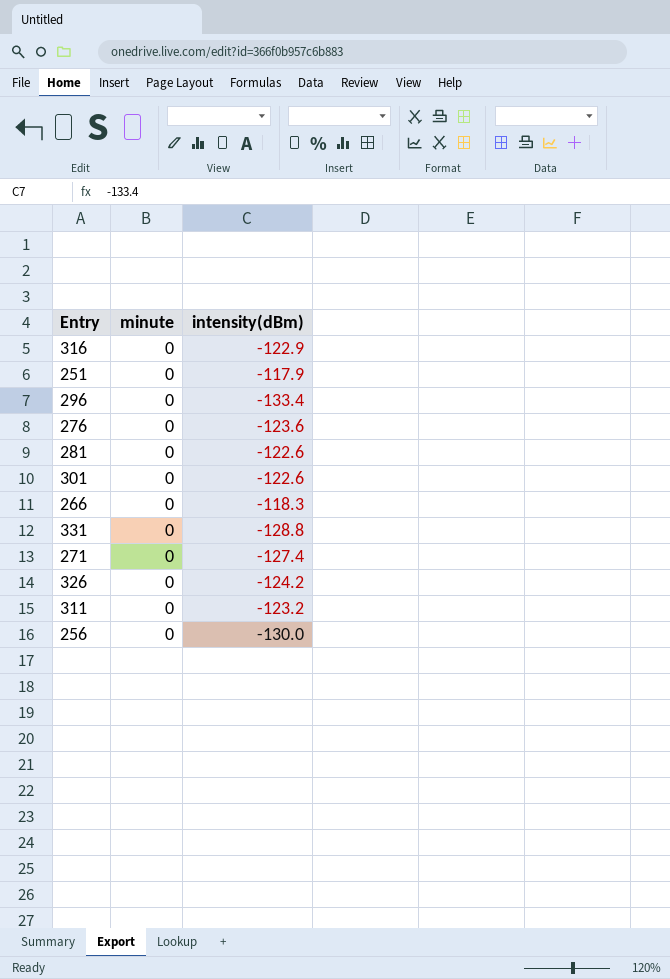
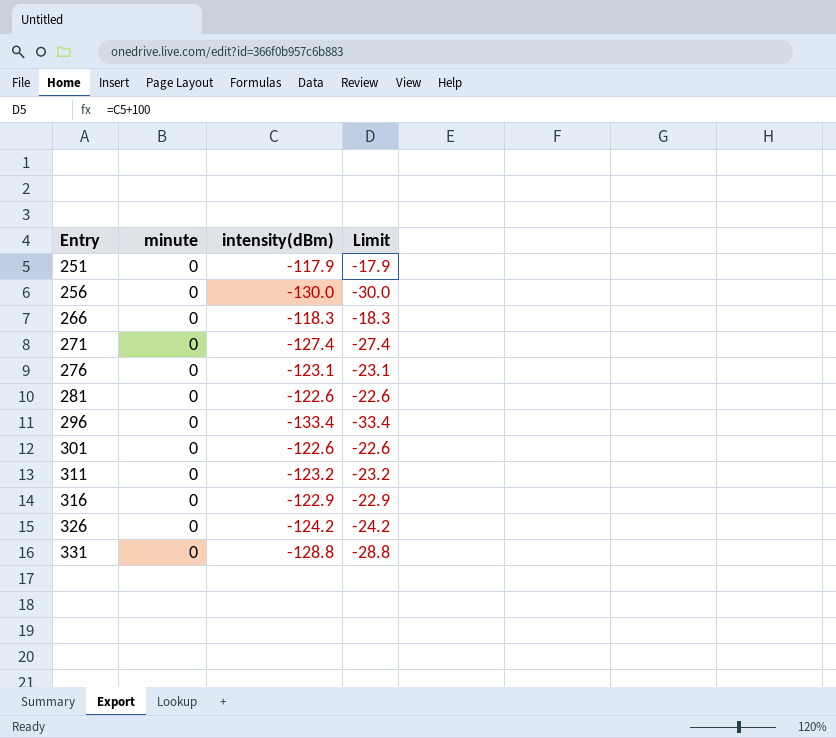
row order: none -> Entry ascending
column Limit | formula: none -> [intensity(dBm)] + 100
276 | intensity(dBm): -123.6 -> -123.1

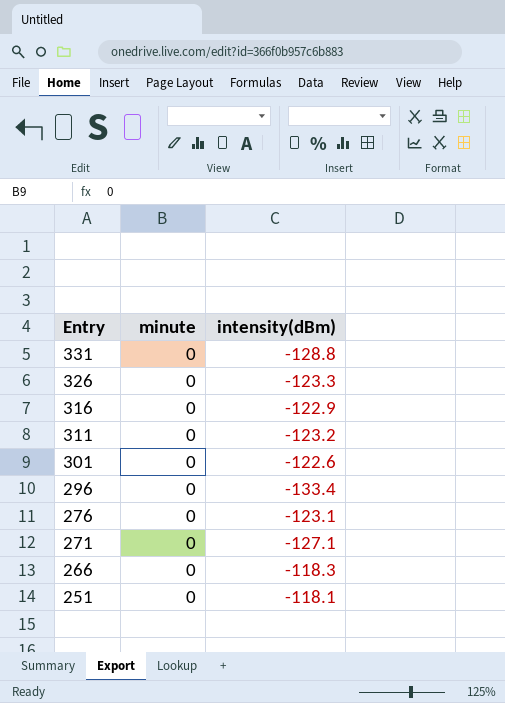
row order: Entry ascending -> Entry descending
column Limit | formula: [intensity(dBm)] + 100 -> none
row 256: 0 | -130.0 | -30.0 -> none
row 281: 0 | -122.6 | -22.6 -> none
326 | intensity(dBm): -124.2 -> -123.3
271 | intensity(dBm): -127.4 -> -127.1
251 | intensity(dBm): -117.9 -> -118.1

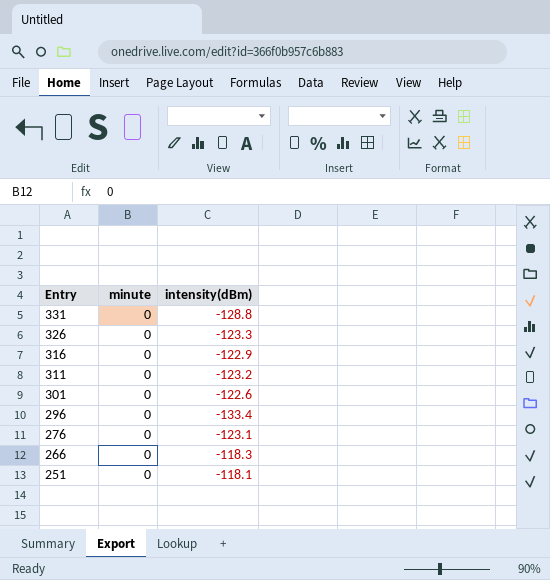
row 271: 0 | -127.1 -> none

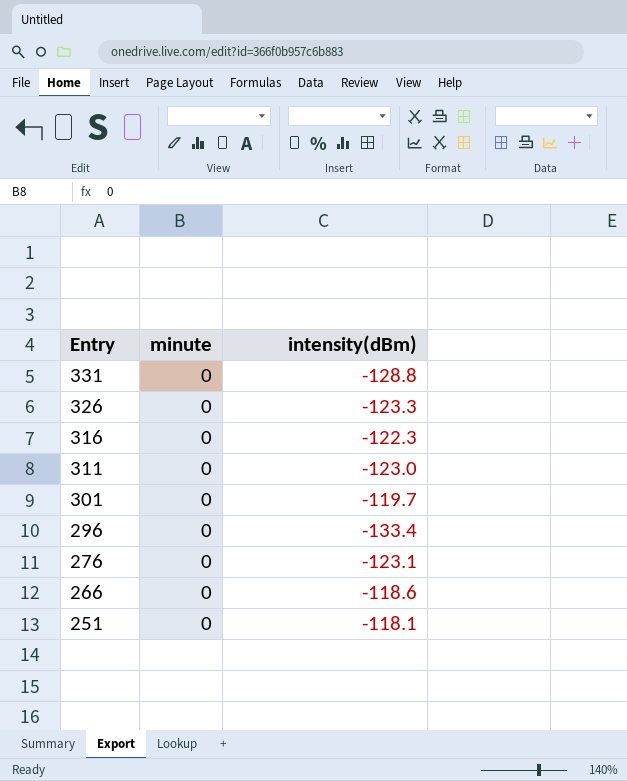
316 | intensity(dBm): -122.9 -> -122.3
311 | intensity(dBm): -123.2 -> -123.0
301 | intensity(dBm): -122.6 -> -119.7
266 | intensity(dBm): -118.3 -> -118.6

